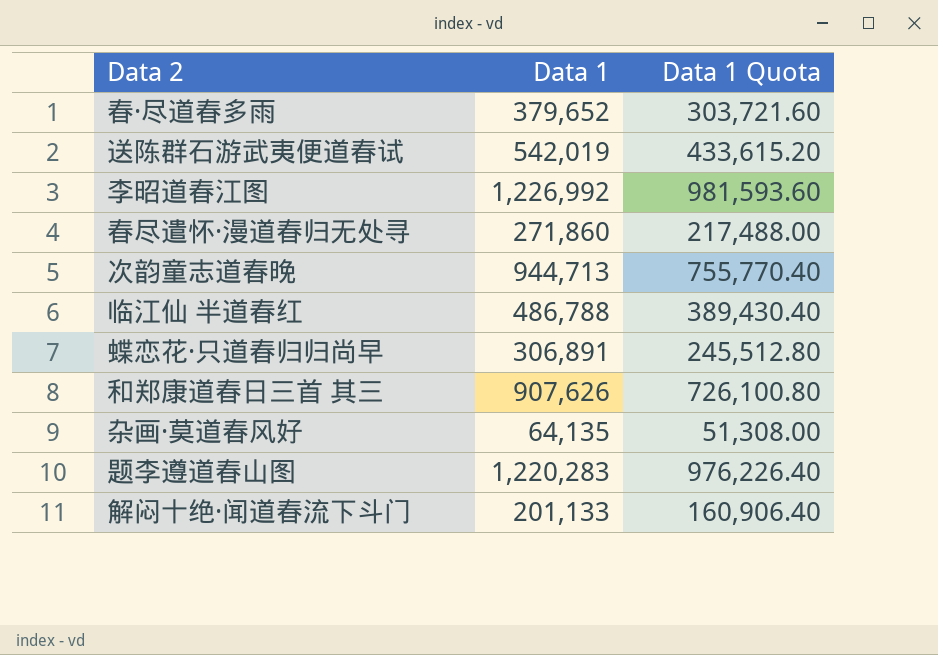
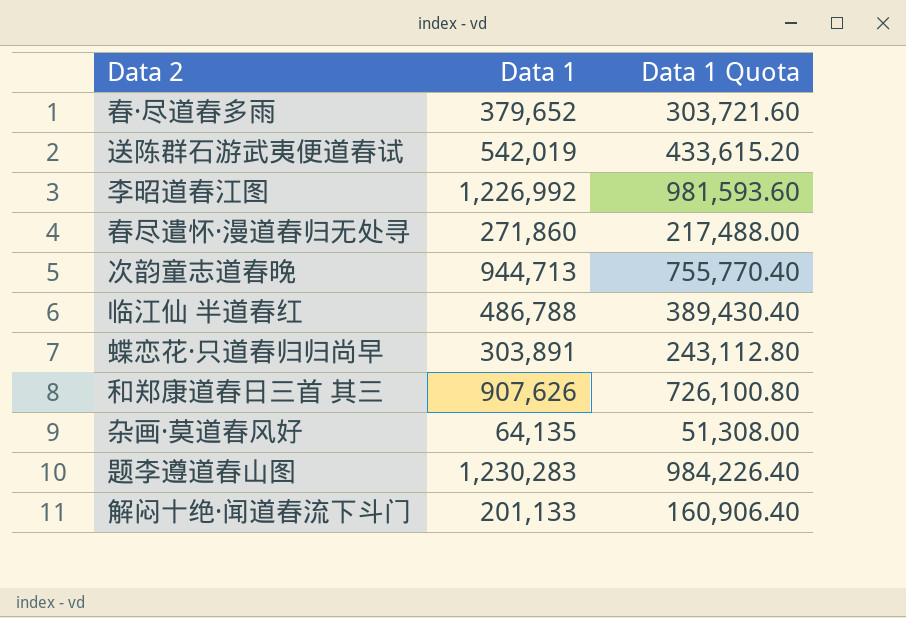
蝶恋花·只道春归归尚早 | Data 1: 306,891 -> 303,891
蝶恋花·只道春归归尚早 | Data 1 Quota: 245,512.80 -> 243,112.80
题李遵道春山图 | Data 1: 1,220,283 -> 1,230,283
题李遵道春山图 | Data 1 Quota: 976,226.40 -> 984,226.40

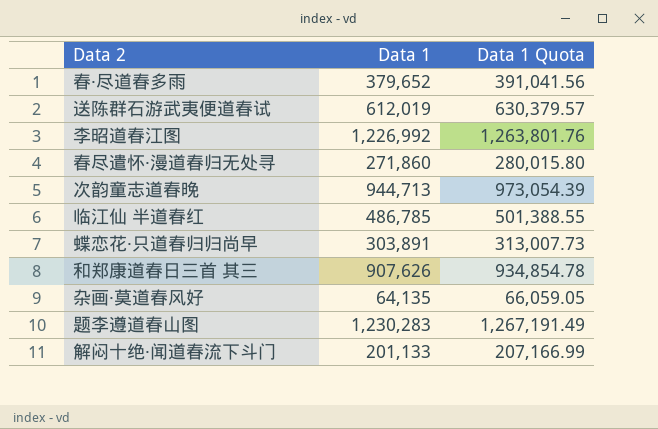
column Data 1 Quota | formula: [Data 1] * 0.8 -> [Data 1] * 1.03
送陈群石游武夷便道春试 | Data 1: 542,019 -> 612,019
临江仙 半道春红 | Data 1: 486,788 -> 486,785

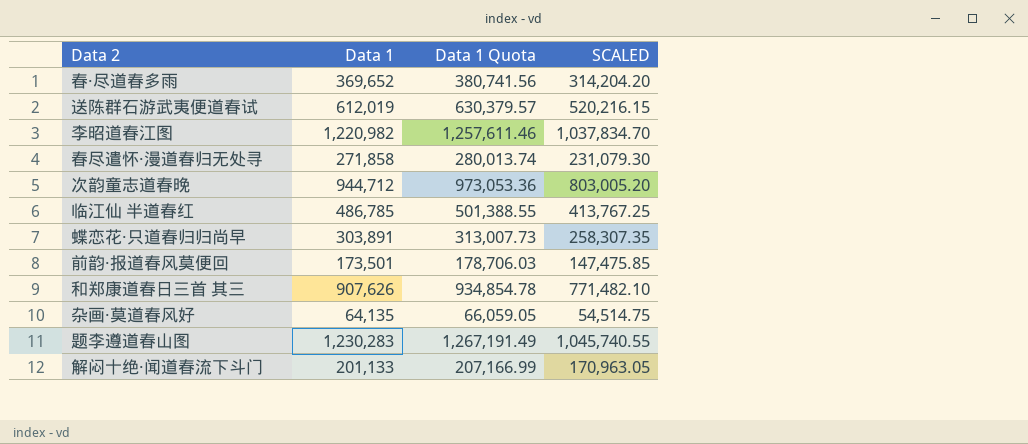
column SCALED | formula: none -> [Data 1] * 0.85
春·尽道春多雨 | Data 1: 379,652 -> 369,652
春·尽道春多雨 | Data 1 Quota: 391,041.56 -> 380,741.56
李昭道春江图 | Data 1: 1,226,992 -> 1,220,982
李昭道春江图 | Data 1 Quota: 1,263,801.76 -> 1,257,611.46
春尽遣怀·漫道春归无处寻 | Data 1: 271,860 -> 271,858
春尽遣怀·漫道春归无处寻 | Data 1 Quota: 280,015.80 -> 280,013.74
次韵童志道春晚 | Data 1: 944,713 -> 944,712
次韵童志道春晚 | Data 1 Quota: 973,054.39 -> 973,053.36
row 前韵·报道春风莫便回: none -> 173,501 | 178,706.03 | 147,475.85

